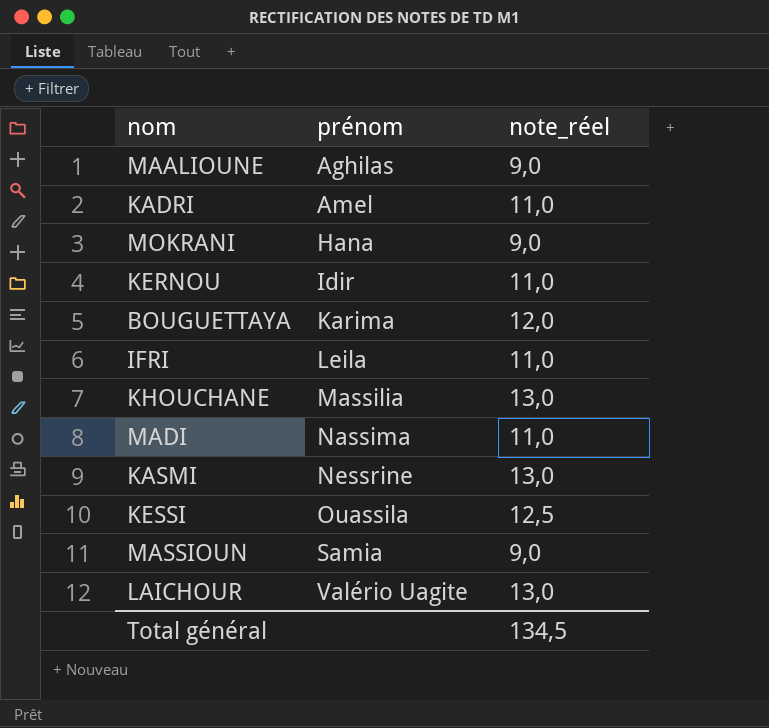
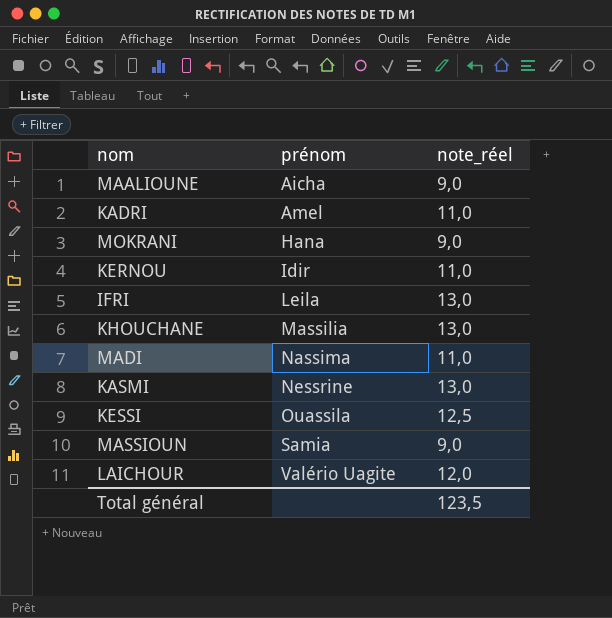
row BOUGUETTAYA: Karima | 12,0 -> none
MAALIOUNE | prénom: Aghilas -> Aicha
IFRI | note_réel: 11,0 -> 13,0
LAICHOUR | note_réel: 13,0 -> 12,0
Total général | note_réel: 134,5 -> 123,5

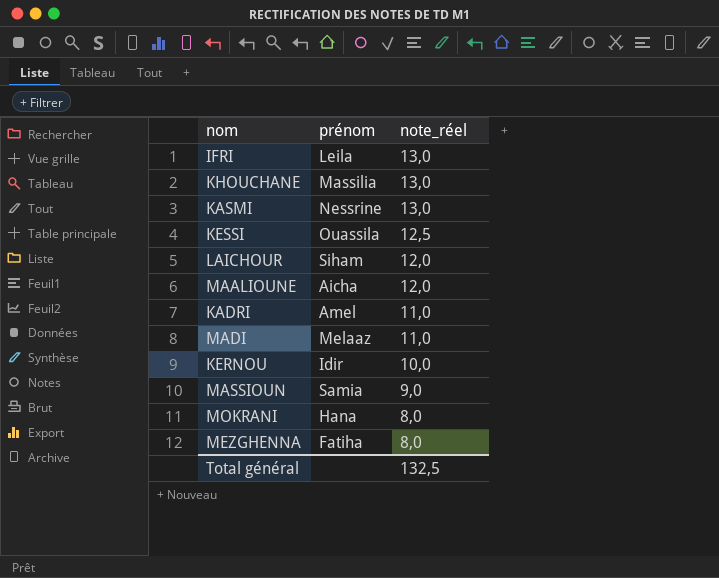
row order: prénom ascending -> note_réel descending
LAICHOUR | prénom: Valério Uagite -> Siham
MAALIOUNE | note_réel: 9,0 -> 12,0
MADI | prénom: Nassima -> Melaaz
KERNOU | note_réel: 11,0 -> 10,0
MOKRANI | note_réel: 9,0 -> 8,0
row MEZGHENNA: none -> Fatiha | 8,0
Total général | note_réel: 123,5 -> 132,5

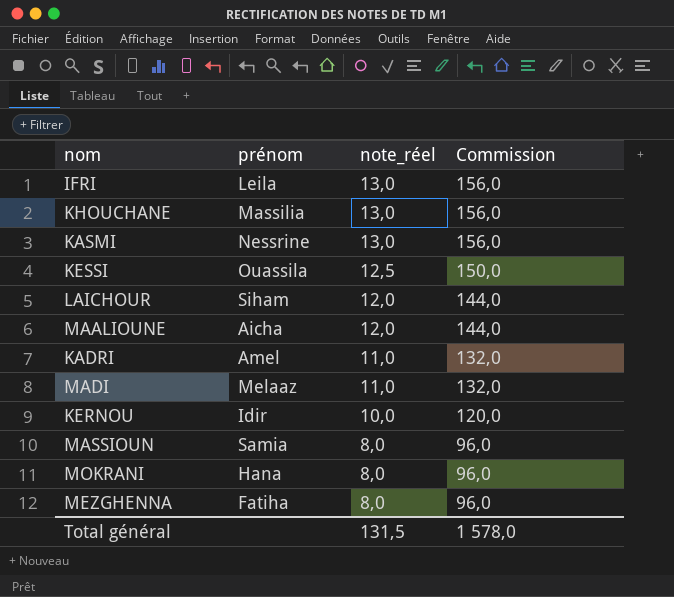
column Commission | formula: none -> [note_réel] * 12
MASSIOUN | note_réel: 9,0 -> 8,0
Total général | note_réel: 132,5 -> 131,5

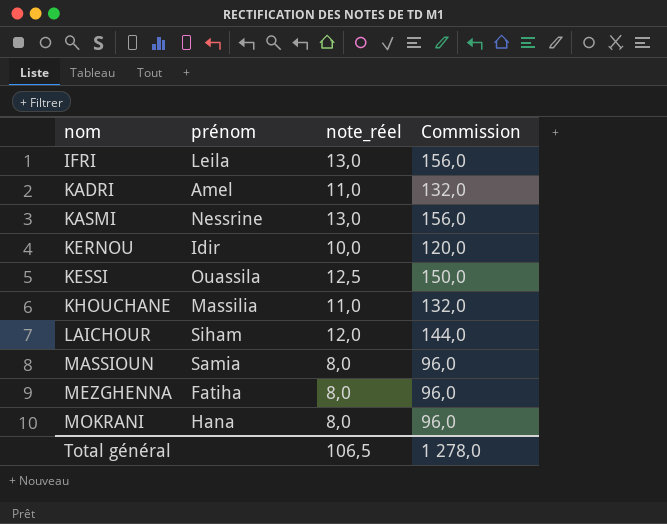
row order: note_réel descending -> nom ascending
row MAALIOUNE: Aicha | 12,0 | 144,0 -> none
row MADI: Melaaz | 11,0 | 132,0 -> none
KHOUCHANE | note_réel: 13,0 -> 11,0
KHOUCHANE | Commission: 156,0 -> 132,0
Total général | note_réel: 131,5 -> 106,5
Total général | Commission: 1 578,0 -> 1 278,0

